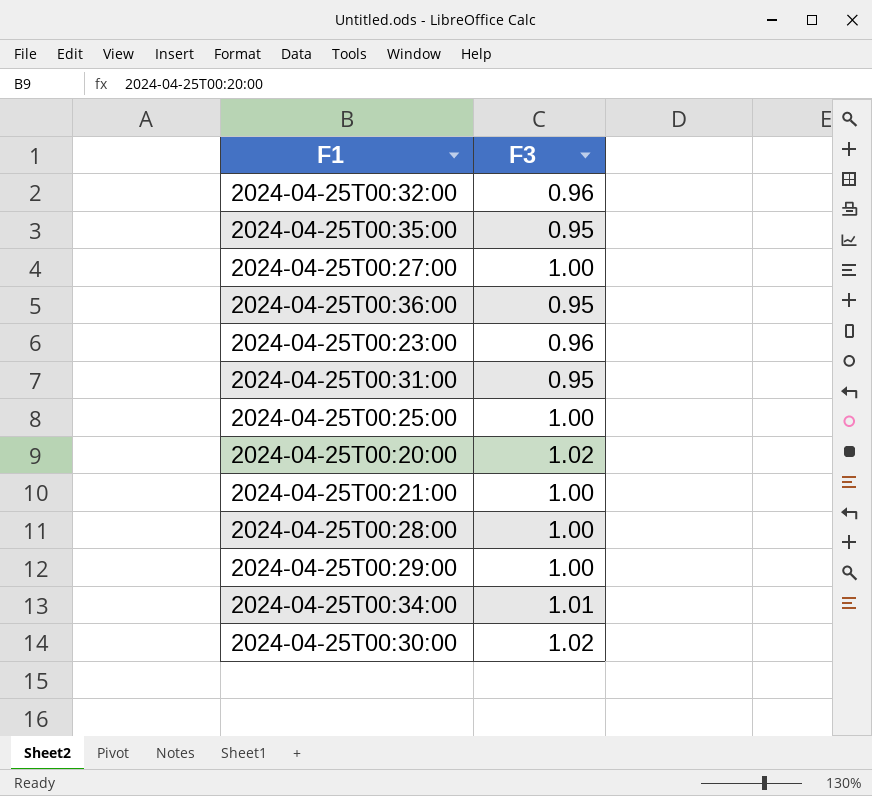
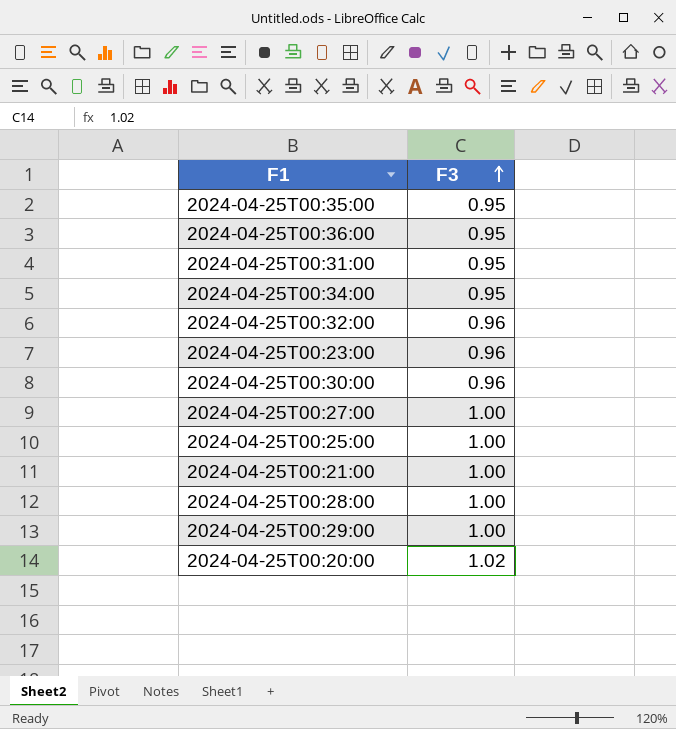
row order: none -> F3 ascending
2024-04-25T00:34:00 | F3: 1.01 -> 0.95
2024-04-25T00:30:00 | F3: 1.02 -> 0.96

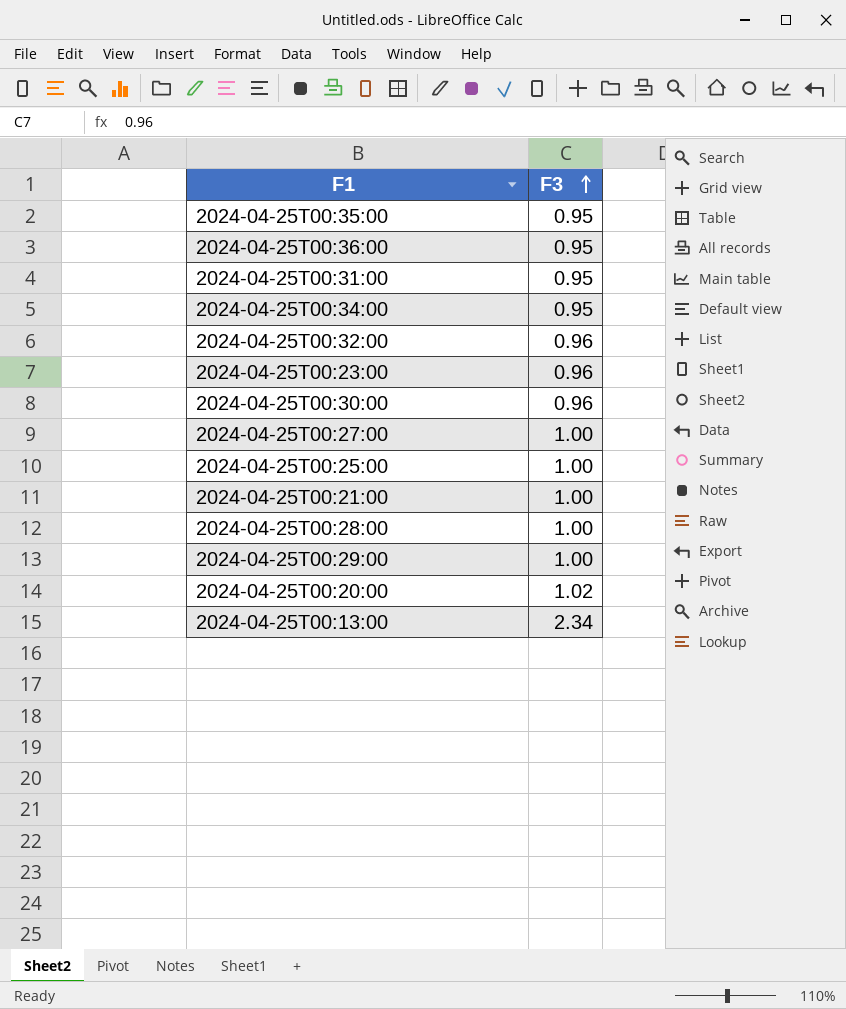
row 2024-04-25T00:13:00: none -> 2.34

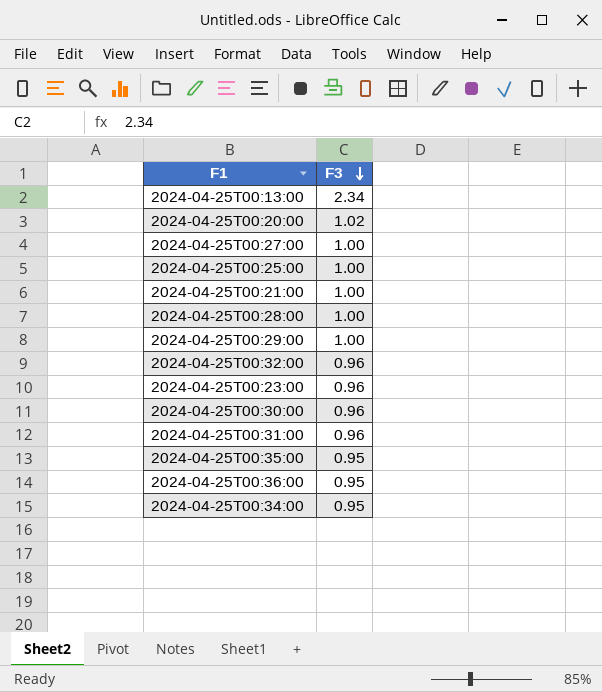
row order: F3 ascending -> F3 descending
2024-04-25T00:31:00 | F3: 0.95 -> 0.96

